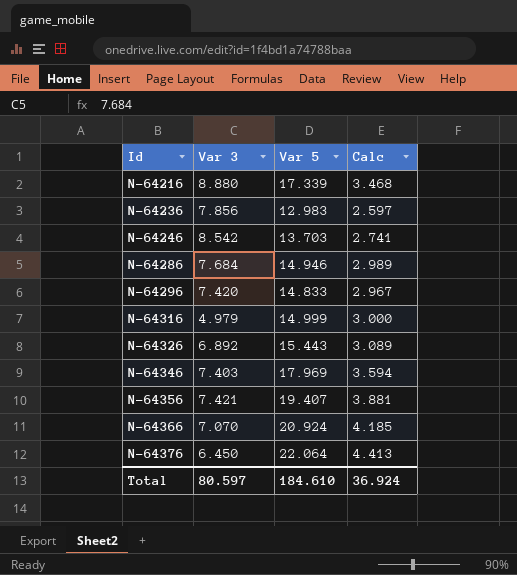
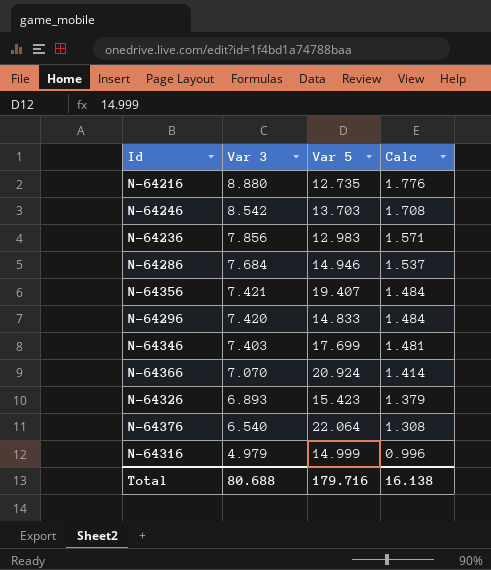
row order: Id ascending -> Var 3 descending
column Calc | formula: [Var 5] * 0.2 -> [Var 3] * 0.2
N-64216 | Var 5: 17.339 -> 12.735
N-64346 | Var 5: 17.969 -> 17.699
N-64326 | Var 3: 6.892 -> 6.893
N-64326 | Var 5: 15.443 -> 15.423
N-64376 | Var 3: 6.450 -> 6.540
Total | Var 3: 80.597 -> 80.688
Total | Var 5: 184.610 -> 179.716
Total | Calc: 36.924 -> 16.138

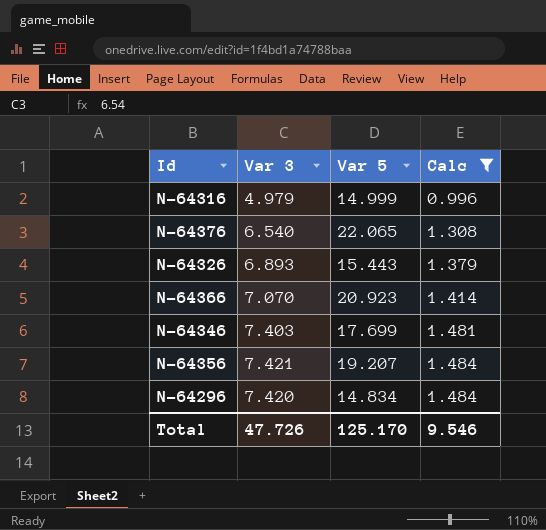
filter: none -> Calc <= 1.484
row order: Var 3 descending -> Calc ascending
N-64376 | Var 5: 22.064 -> 22.065
N-64326 | Var 5: 15.423 -> 15.443
N-64366 | Var 5: 20.924 -> 20.923
N-64356 | Var 5: 19.407 -> 19.207
N-64296 | Var 5: 14.833 -> 14.834
Total | Var 3: 80.688 -> 47.726
Total | Var 5: 179.716 -> 125.170
Total | Calc: 16.138 -> 9.546

